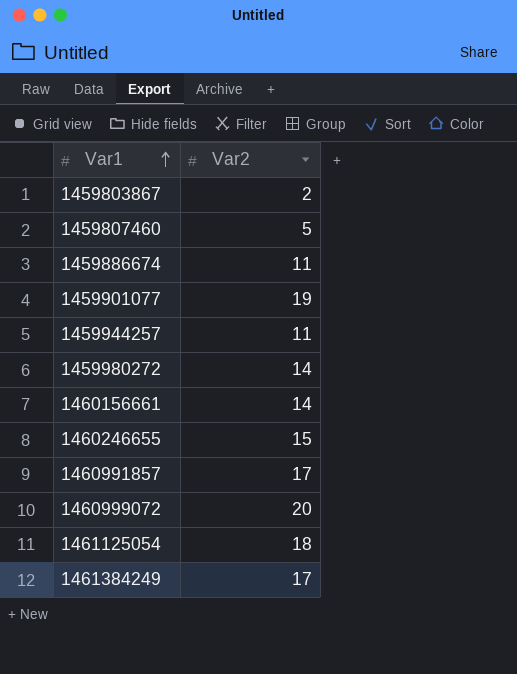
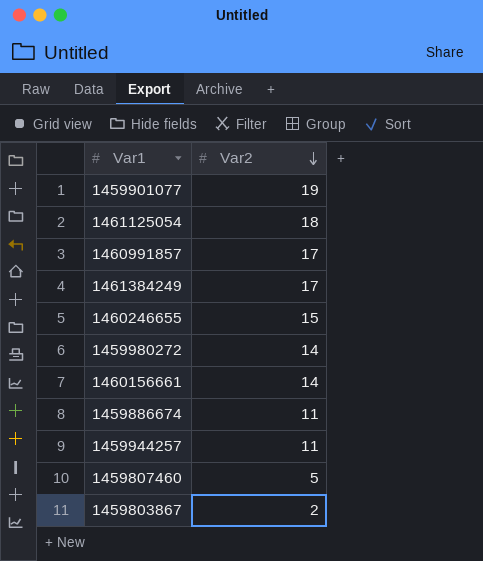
row order: Var1 ascending -> Var2 descending
row 1460999072: 20 -> none

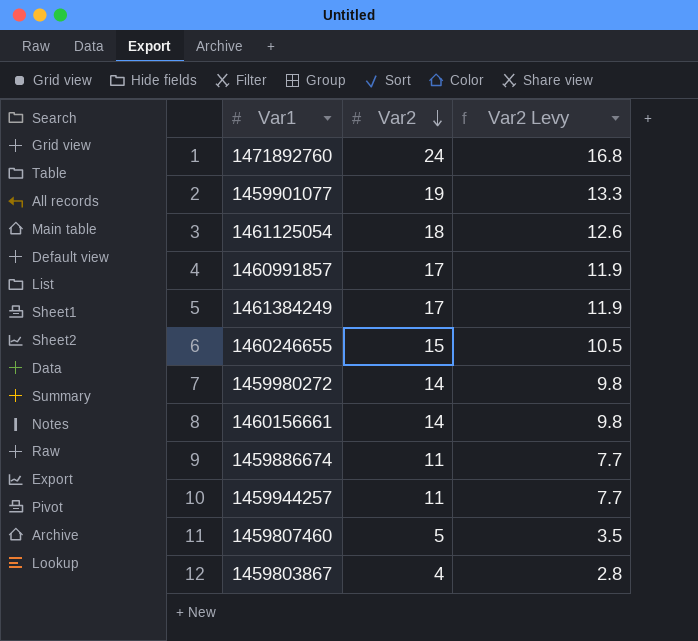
column Var2 Levy | formula: none -> [Var2] * 0.7
row 1471892760: none -> 24 | 16.8
1459803867 | Var2: 2 -> 4

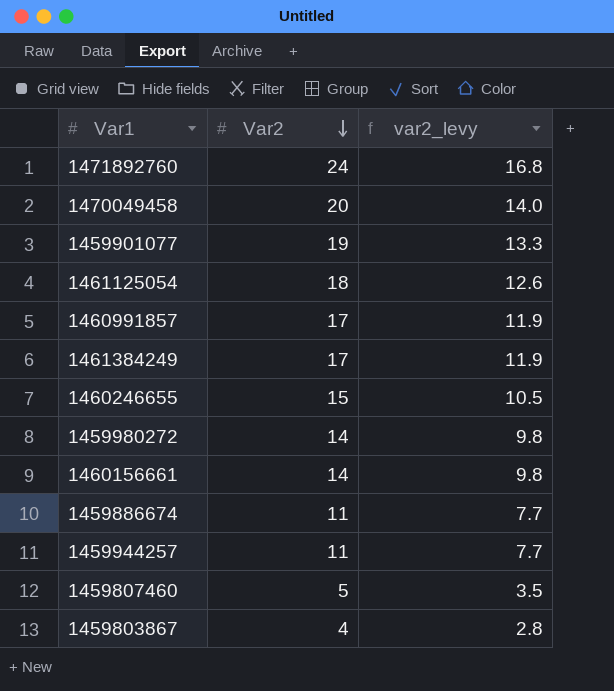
column name: Var2 Levy -> var2_levy
row 1470049458: none -> 20 | 14.0

